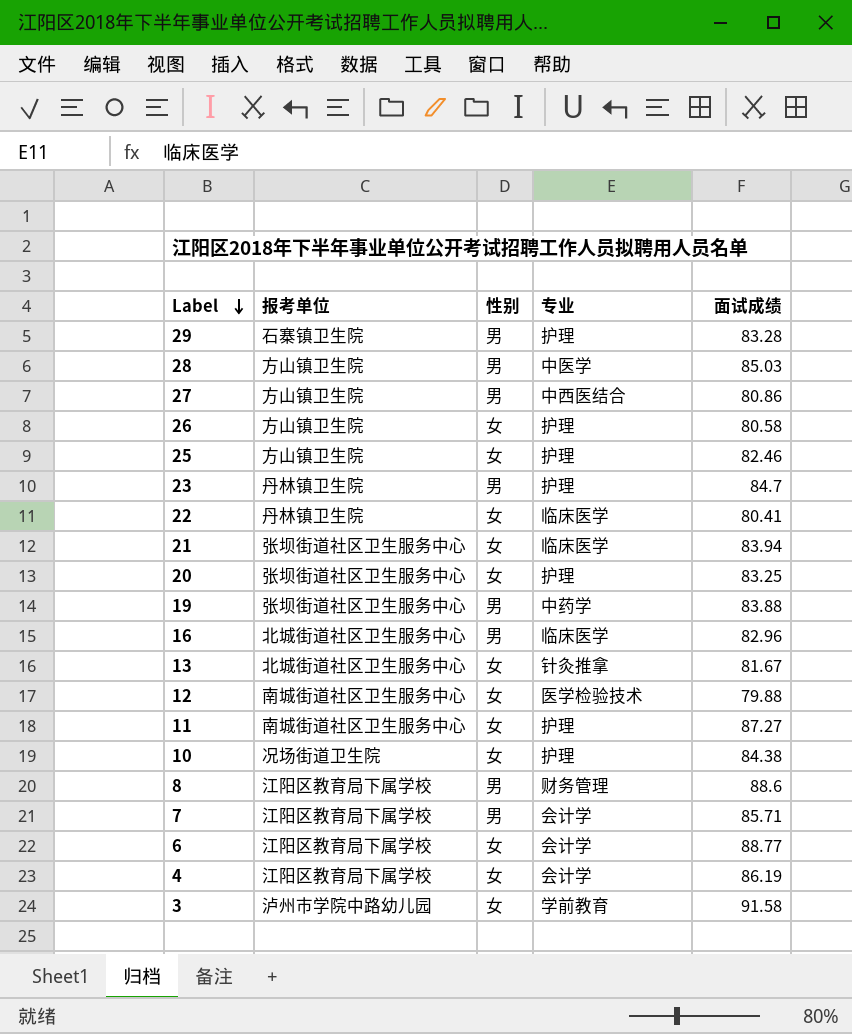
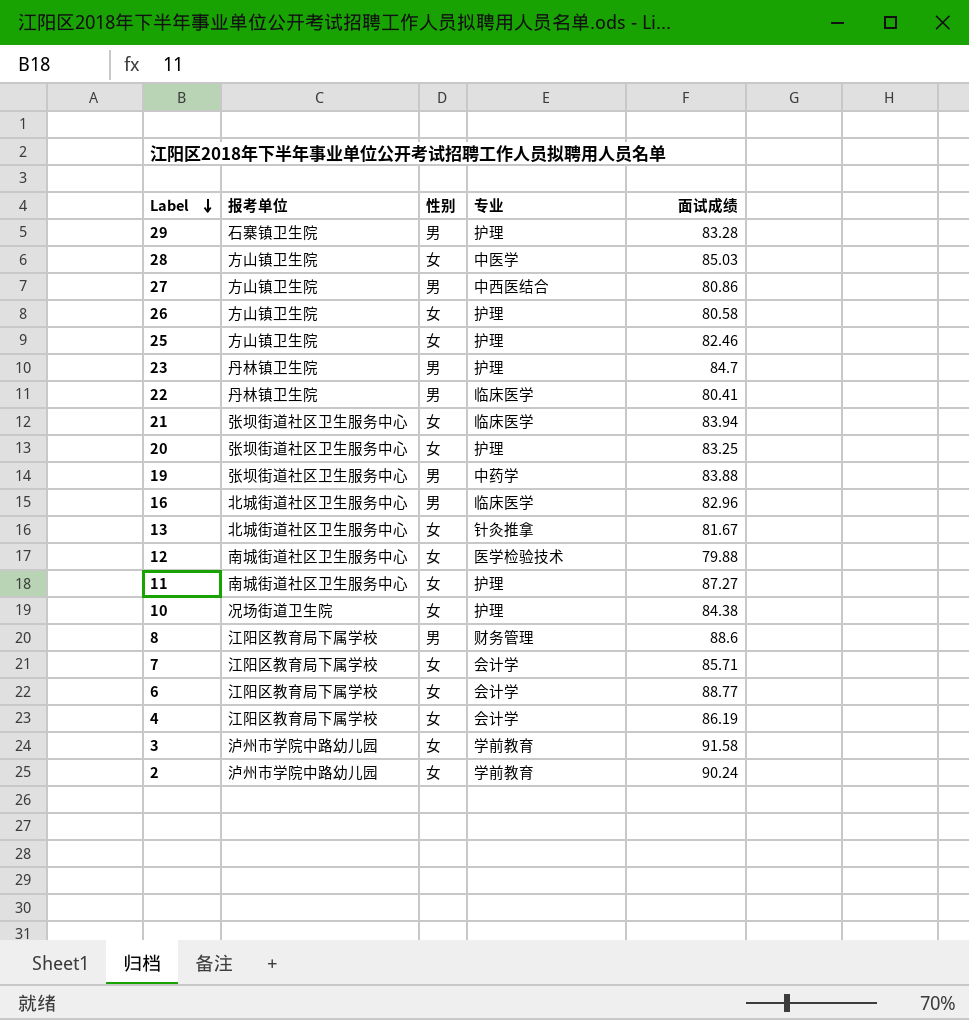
28 | 性别: 男 -> 女
22 | 性别: 女 -> 男
7 | 性别: 男 -> 女
row 2: none -> 泸州市学院中路幼儿园 | 女 | 学前教育 | 90.24

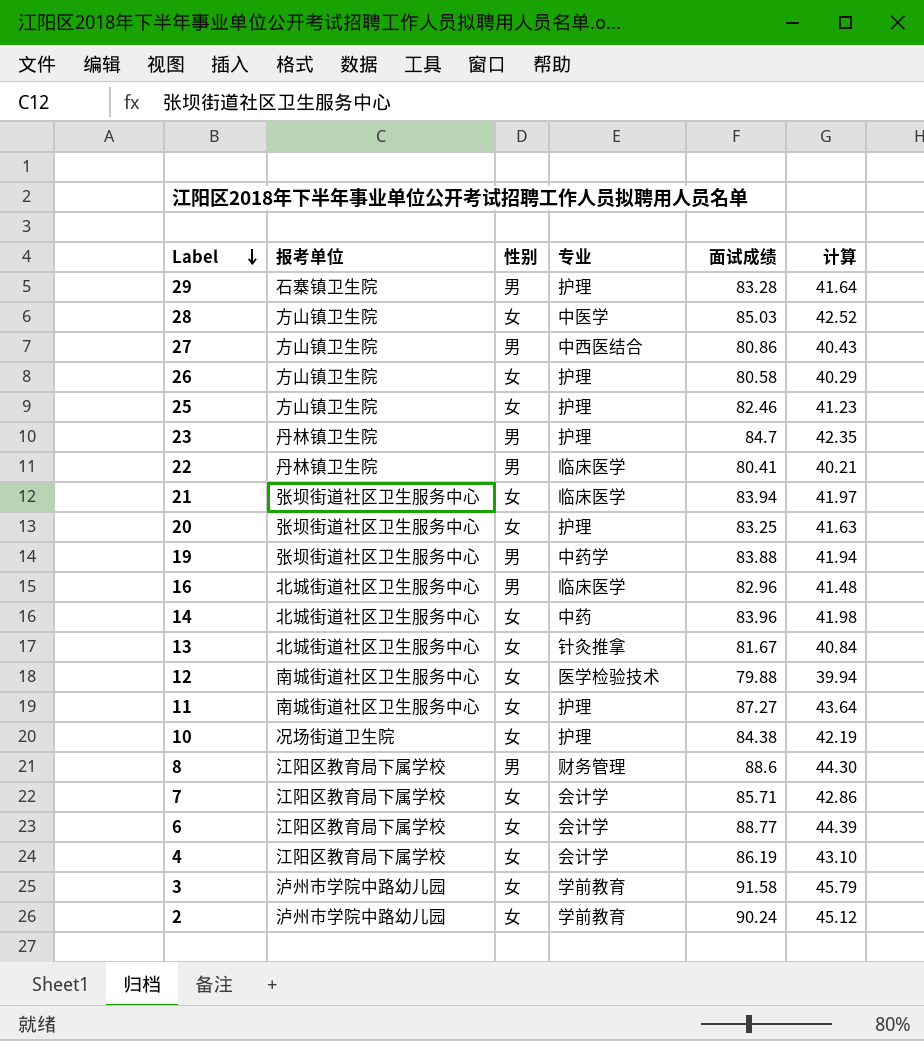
column 计算 | formula: none -> [面试成绩] * 0.5
row 14: none -> 北城街道社区卫生服务中心 | 女 | 中药 | 83.96 | 41.98

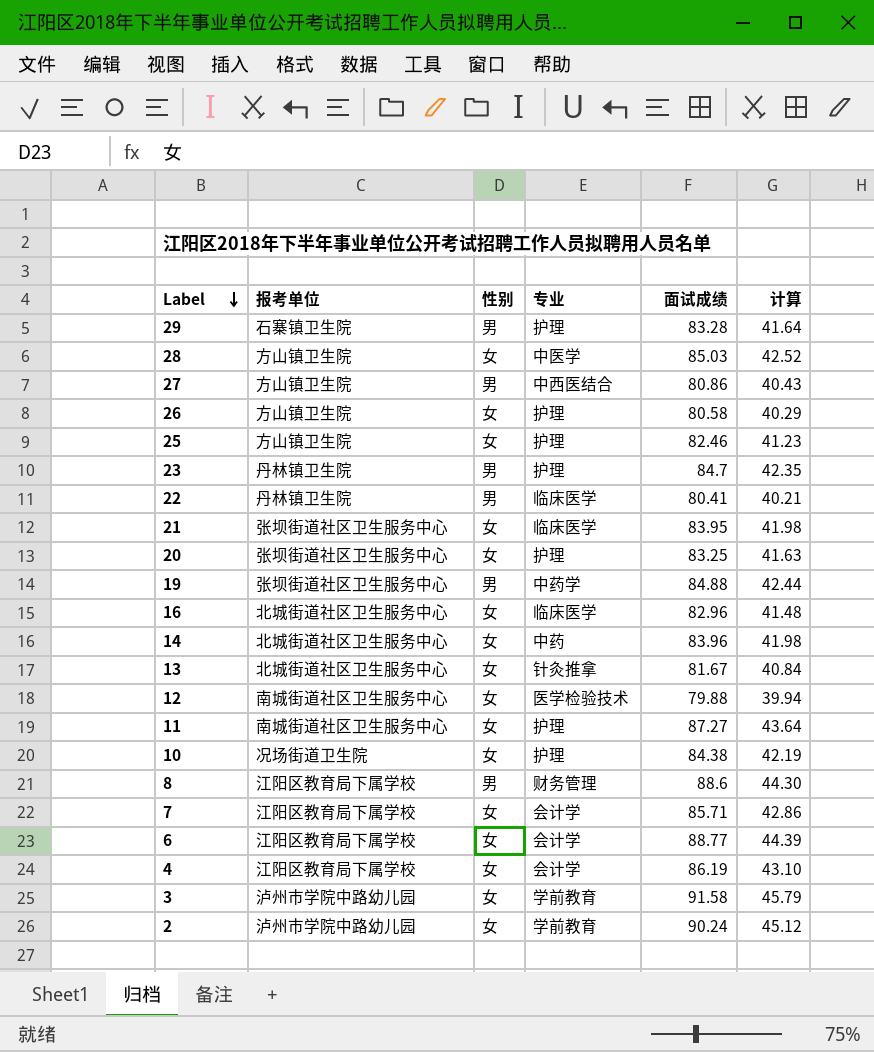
21 | 面试成绩: 83.94 -> 83.95
21 | 计算: 41.97 -> 41.98
19 | 面试成绩: 83.88 -> 84.88
19 | 计算: 41.94 -> 42.44
16 | 性别: 男 -> 女

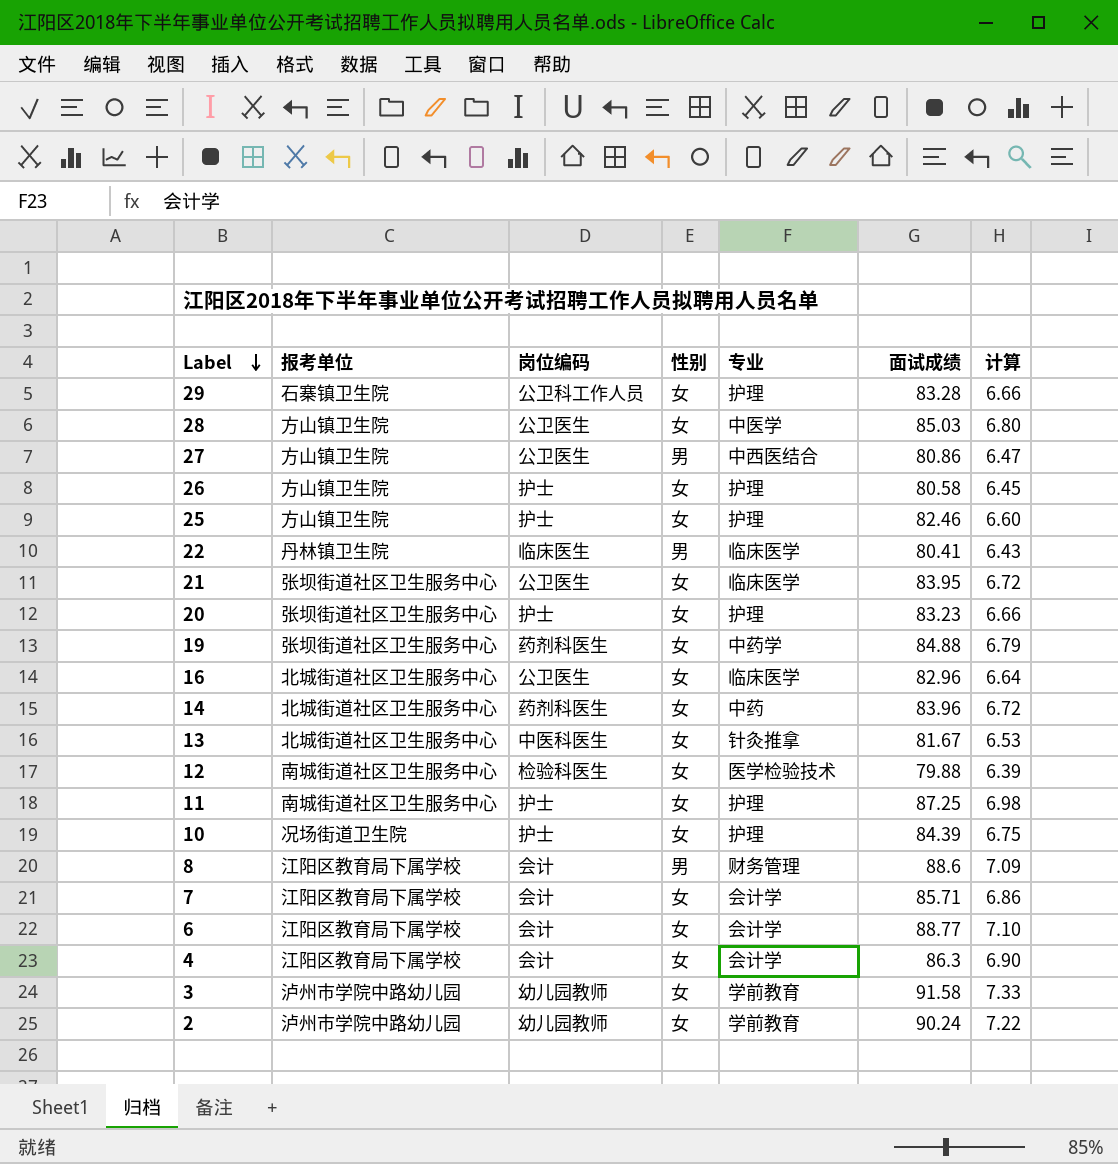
column 岗位编码 | position: none -> 3
column 计算 | formula: [面试成绩] * 0.5 -> [面试成绩] * 0.08
row 23: 丹林镇卫生院 | 男 | 护理 | 84.7 | 42.35 -> none
29 | 性别: 男 -> 女
20 | 面试成绩: 83.25 -> 83.23
19 | 性别: 男 -> 女
11 | 面试成绩: 87.27 -> 87.25
10 | 面试成绩: 84.38 -> 84.39
4 | 面试成绩: 86.19 -> 86.3

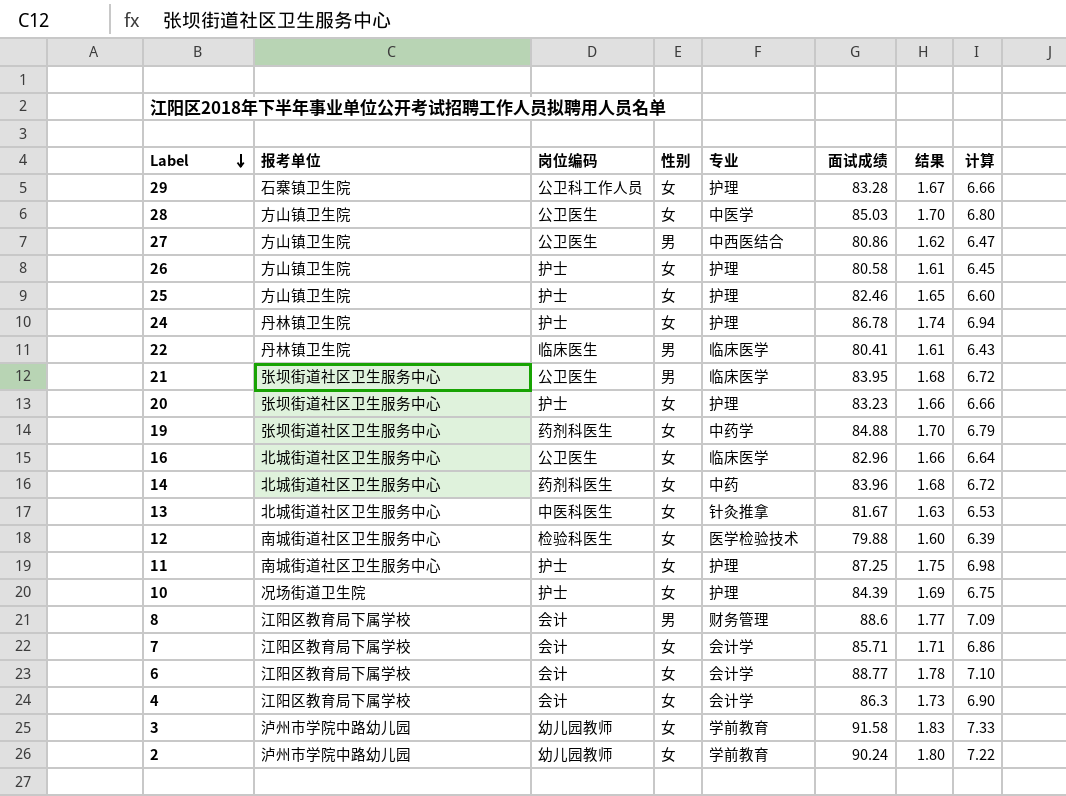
column 结果 | formula: none -> [面试成绩] * 0.02
row 24: none -> 丹林镇卫生院 | 护士 | 女 | 护理 | 86.78 | 1.74 | 6.94
21 | 性别: 女 -> 男

